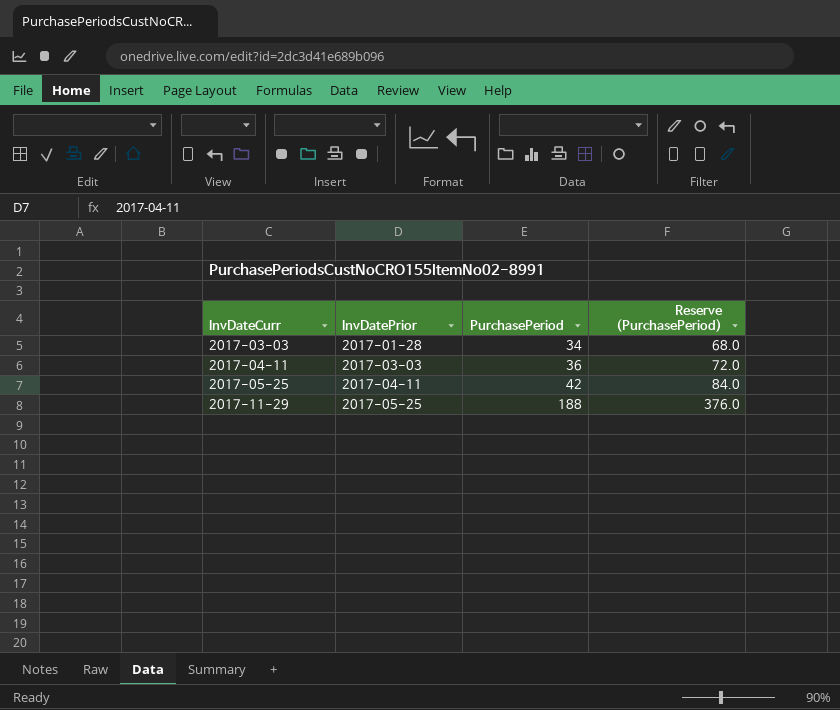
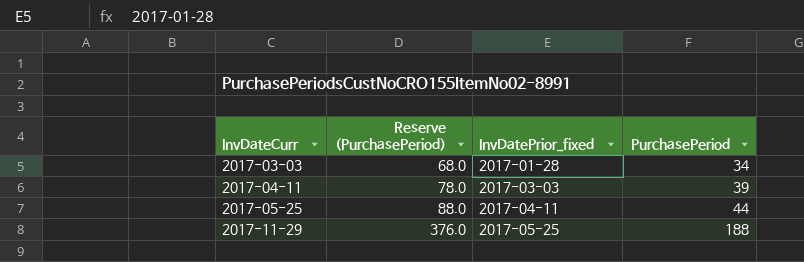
column Reserve (PurchasePeriod) | position: 4 -> 2
column name: InvDatePrior -> InvDatePrior_fixed
2017-04-11 | Reserve (PurchasePeriod): 72.0 -> 78.0
2017-04-11 | PurchasePeriod: 36 -> 39
2017-05-25 | Reserve (PurchasePeriod): 84.0 -> 88.0
2017-05-25 | PurchasePeriod: 42 -> 44

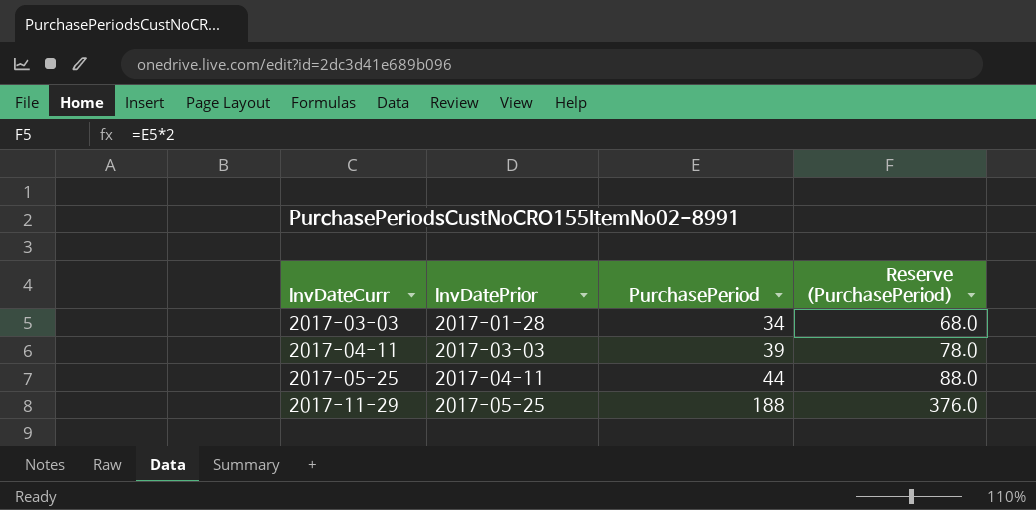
column name: InvDatePrior_fixed -> InvDatePrior
column Reserve (PurchasePeriod) | position: 2 -> 4

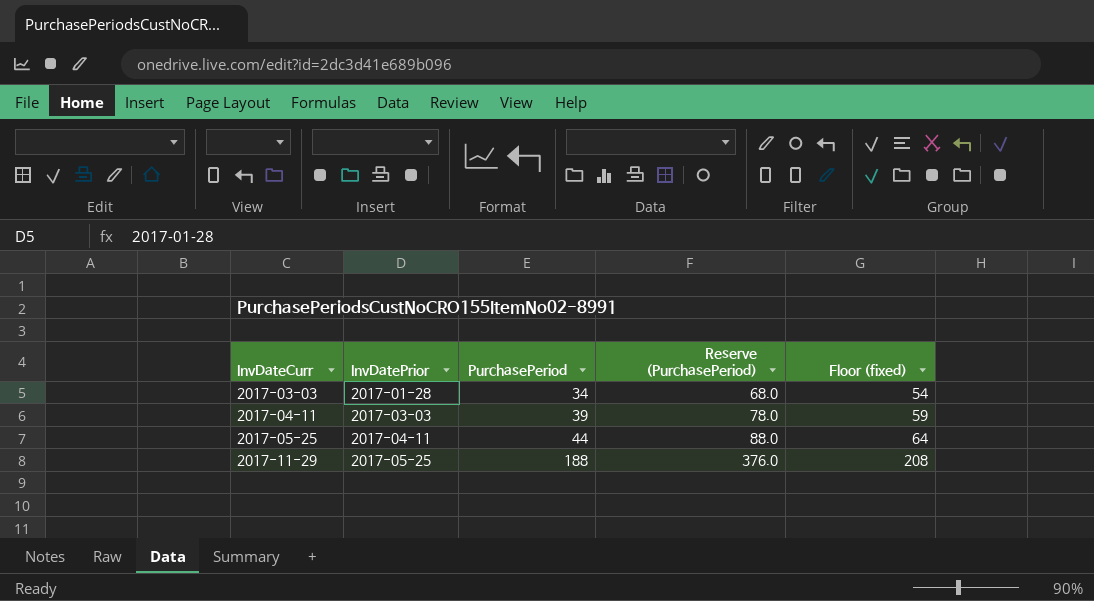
column Floor (fixed) | formula: none -> [PurchasePeriod] + 20

